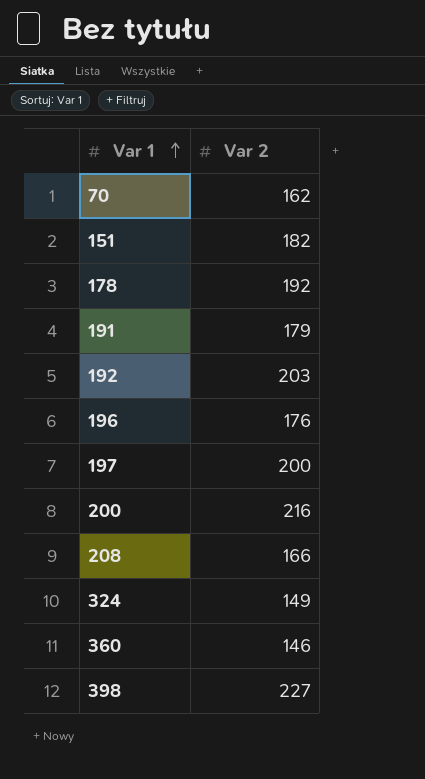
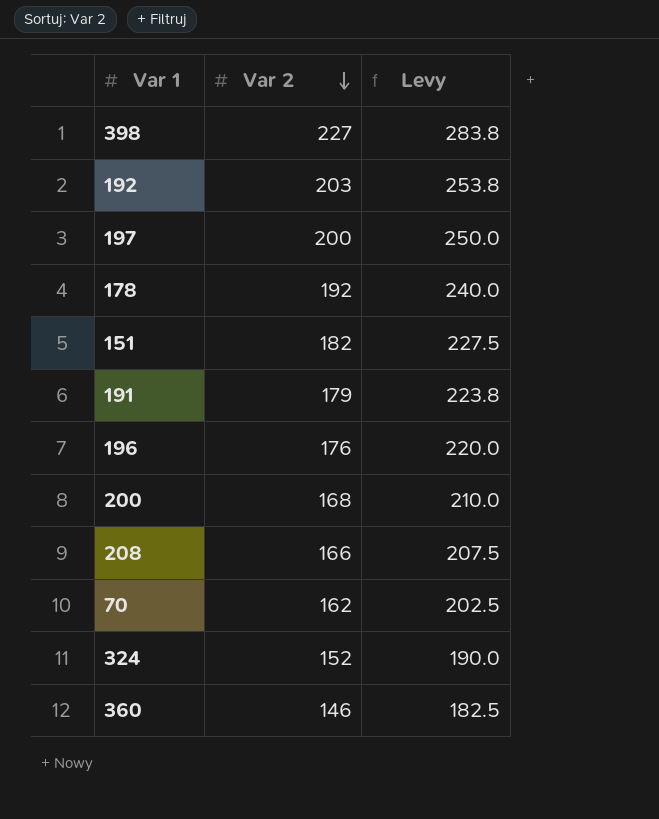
row order: Var 1 ascending -> Var 2 descending
column Levy | formula: none -> [Var 2] * 1.25
200 | Var 2: 216 -> 168
324 | Var 2: 149 -> 152

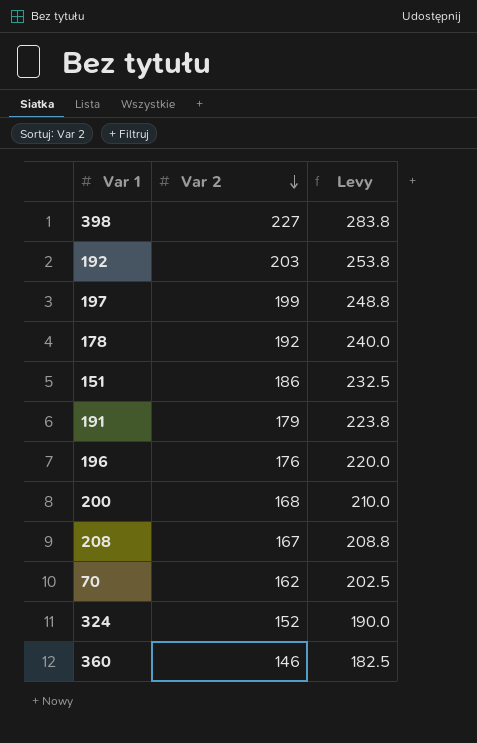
197 | Var 2: 200 -> 199
197 | Levy: 250.0 -> 248.8
151 | Var 2: 182 -> 186
151 | Levy: 227.5 -> 232.5
208 | Var 2: 166 -> 167
208 | Levy: 207.5 -> 208.8

